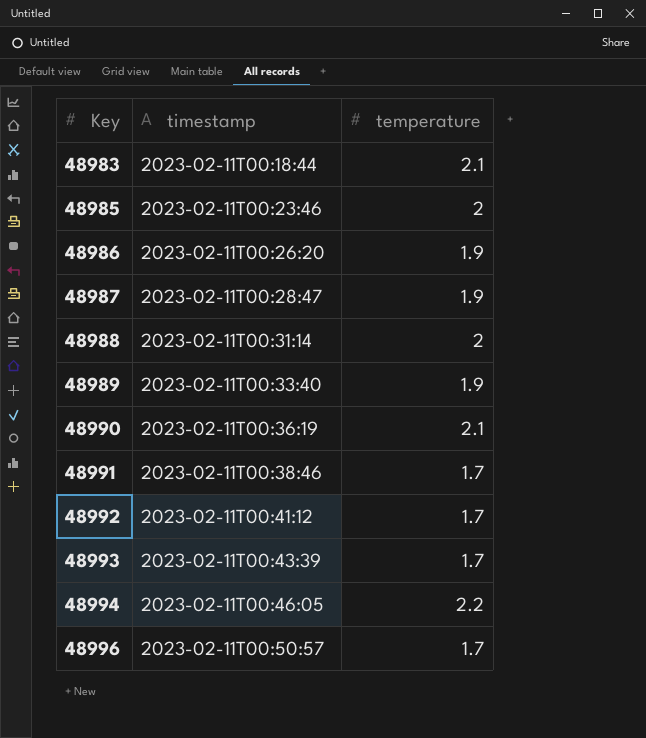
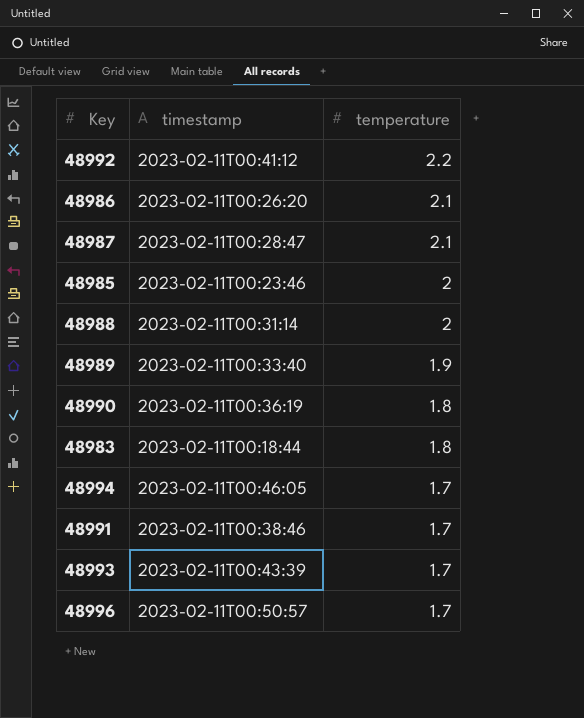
row order: Key ascending -> temperature descending
48992 | temperature: 1.7 -> 2.2
48986 | temperature: 1.9 -> 2.1
48987 | temperature: 1.9 -> 2.1
48990 | temperature: 2.1 -> 1.8
48983 | temperature: 2.1 -> 1.8
48994 | temperature: 2.2 -> 1.7

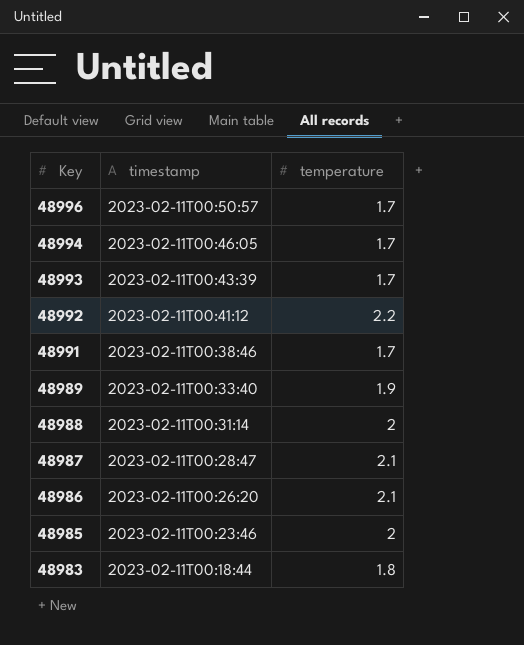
row order: temperature descending -> Key descending
row 48990: 2023-02-11T00:36:19 | 1.8 -> none

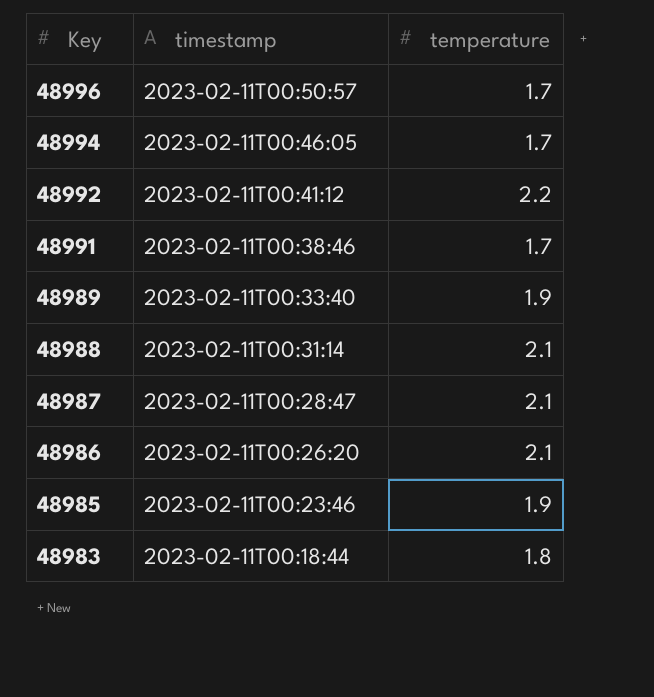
row 48993: 2023-02-11T00:43:39 | 1.7 -> none
48988 | temperature: 2 -> 2.1
48985 | temperature: 2 -> 1.9

